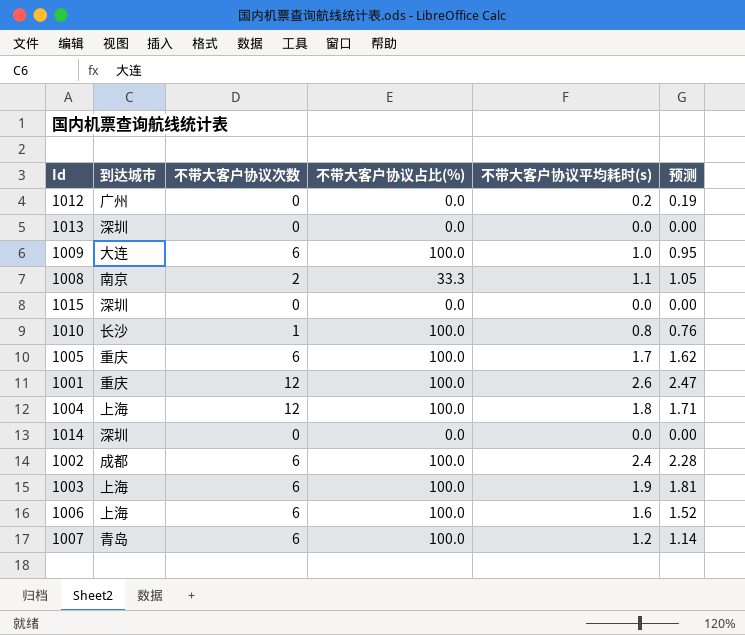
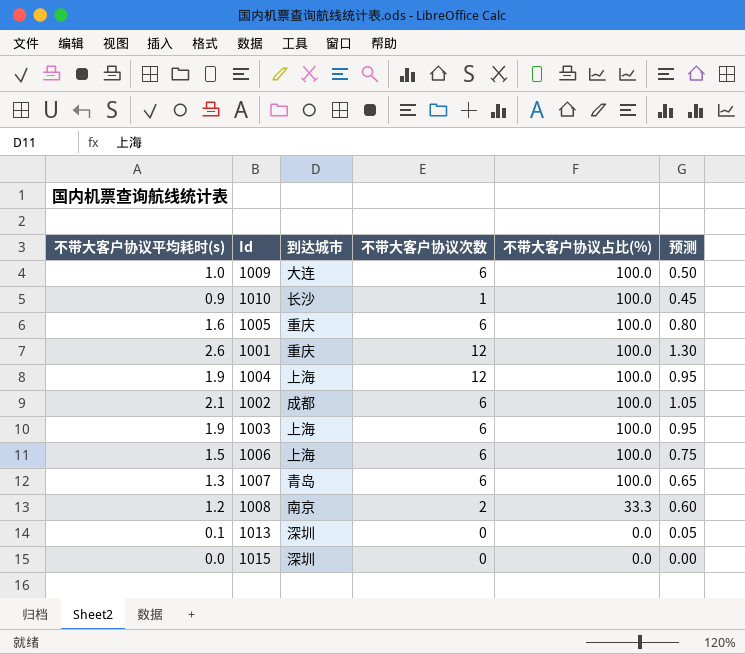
row order: none -> 不带大客户协议占比(%) descending
column 不带大客户协议平均耗时(s) | position: 5 -> 1
column 预测 | formula: [不带大客户协议平均耗时(s)] * 0.95 -> [不带大客户协议平均耗时(s)] * 0.5
row 1012: 广州 | 0 | 0.0 | 0.2 | 0.19 -> none
row 1014: 深圳 | 0 | 0.0 | 0.0 | 0.00 -> none
1010 | 不带大客户协议平均耗时(s): 0.8 -> 0.9
1005 | 不带大客户协议平均耗时(s): 1.7 -> 1.6
1004 | 不带大客户协议平均耗时(s): 1.8 -> 1.9
1002 | 不带大客户协议平均耗时(s): 2.4 -> 2.1
1006 | 不带大客户协议平均耗时(s): 1.6 -> 1.5
1007 | 不带大客户协议平均耗时(s): 1.2 -> 1.3
1008 | 不带大客户协议平均耗时(s): 1.1 -> 1.2
1013 | 不带大客户协议平均耗时(s): 0.0 -> 0.1

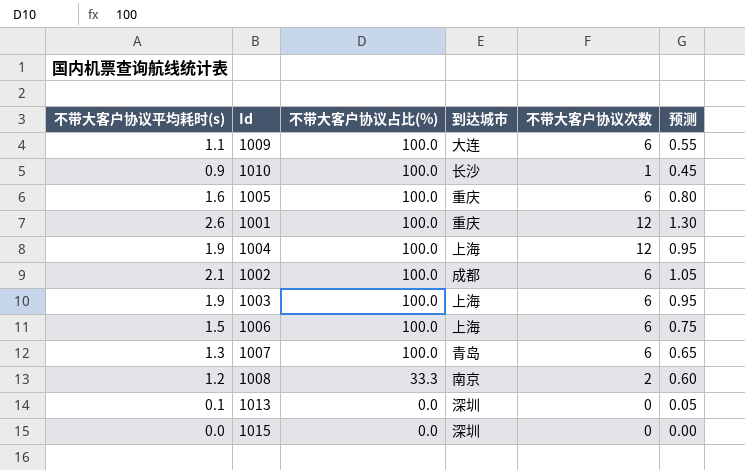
column 不带大客户协议占比(%) | position: 5 -> 3
1009 | 不带大客户协议平均耗时(s): 1.0 -> 1.1
1009 | 预测: 0.50 -> 0.55

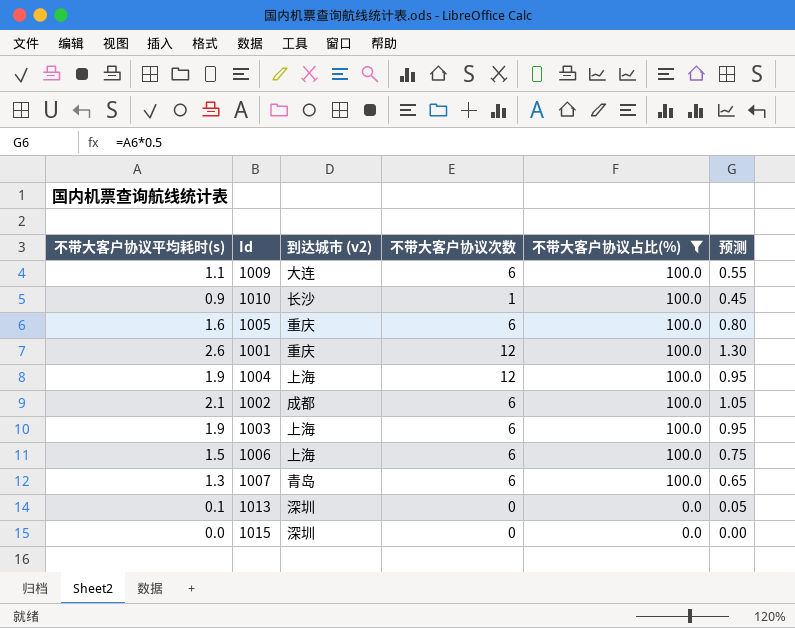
filter: none -> 不带大客户协议占比(%) != 33.3
column name: 到达城市 -> 到达城市 (v2)
column 不带大客户协议占比(%) | position: 3 -> 5

